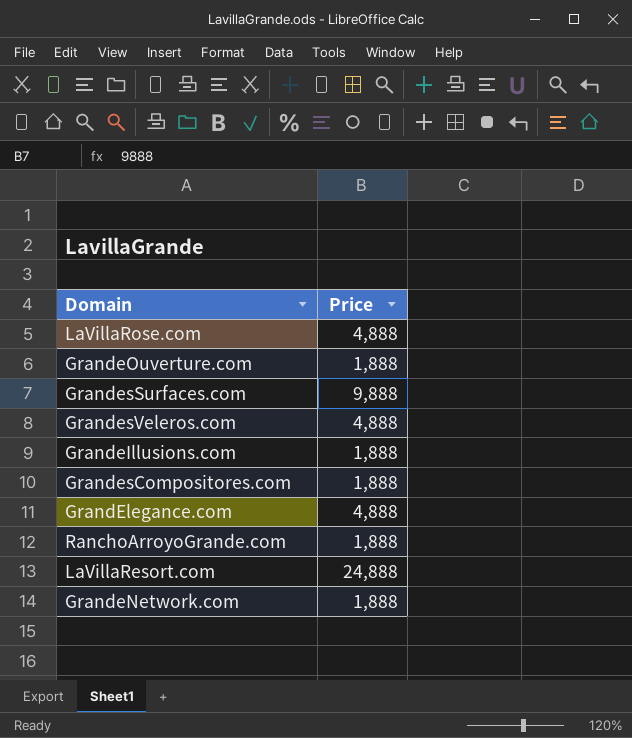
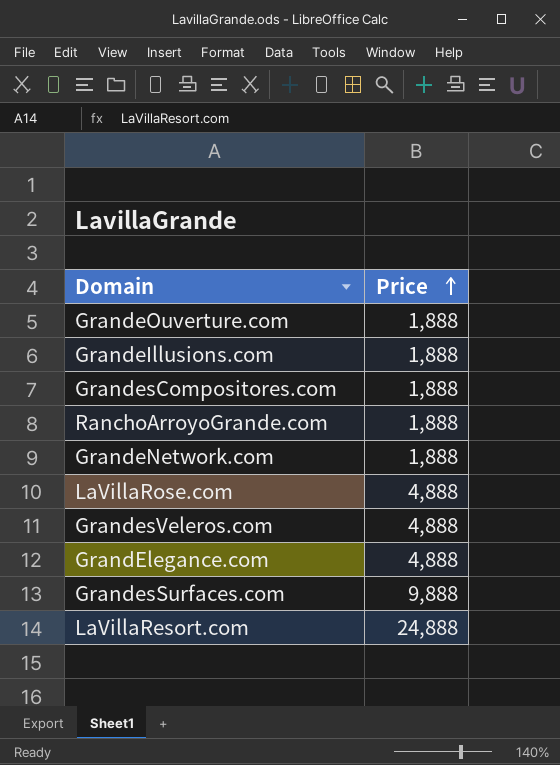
row order: none -> Price ascending

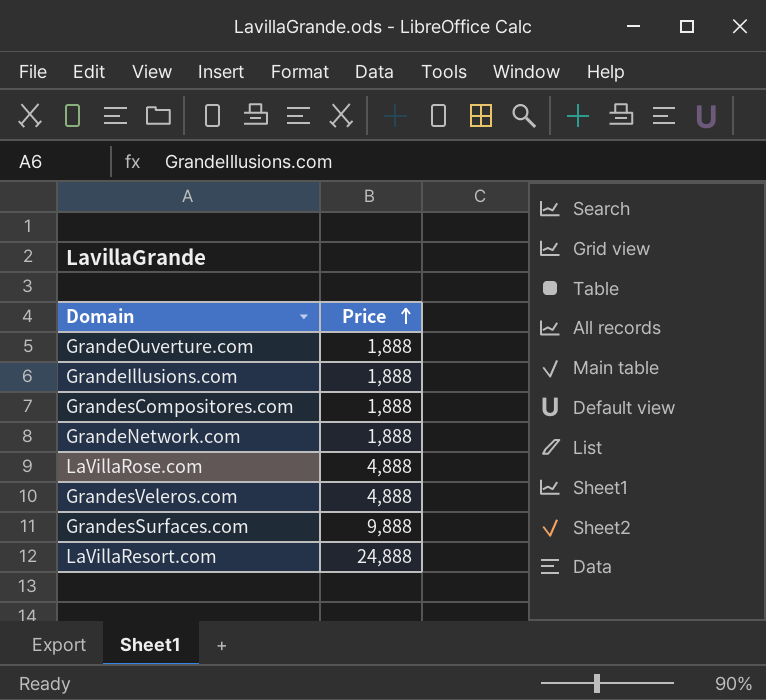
row RanchoArroyoGrande.com: 1,888 -> none
row GrandElegance.com: 4,888 -> none

